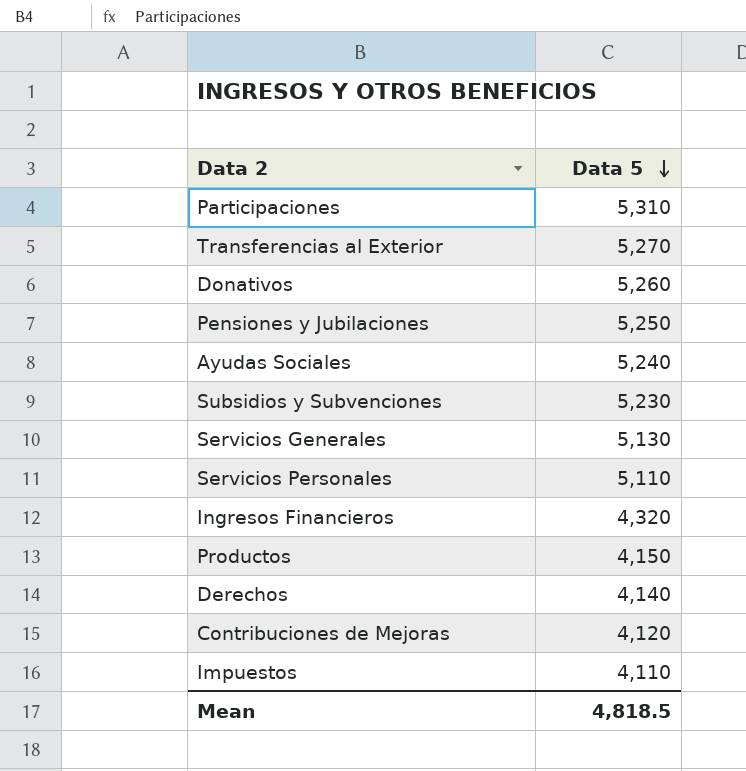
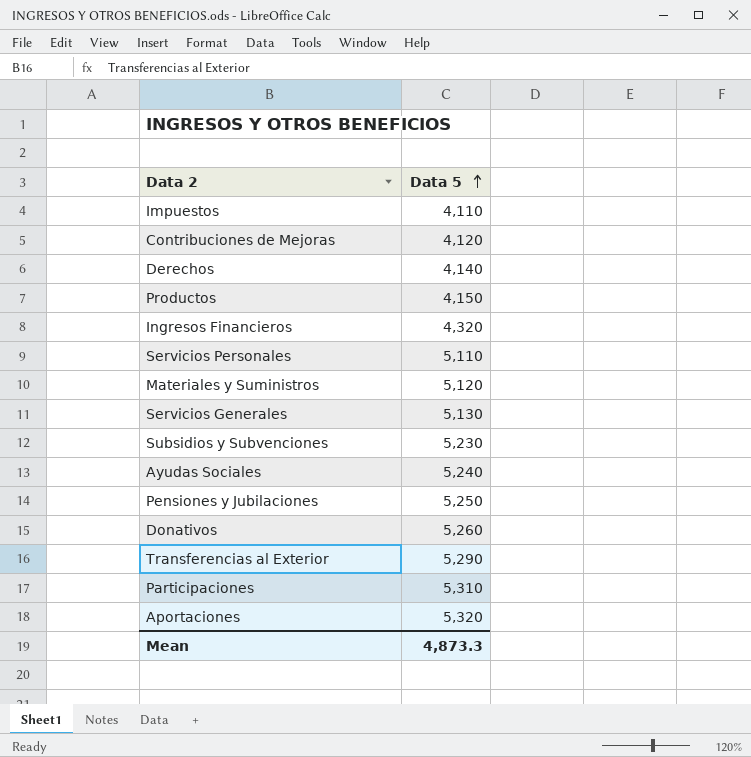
row order: Data 5 descending -> Data 5 ascending
row Materiales y Suministros: none -> 5,120
Transferencias al Exterior | Data 5: 5,270 -> 5,290
row Aportaciones: none -> 5,320
Mean | Data 5: 4,818.5 -> 4,873.3

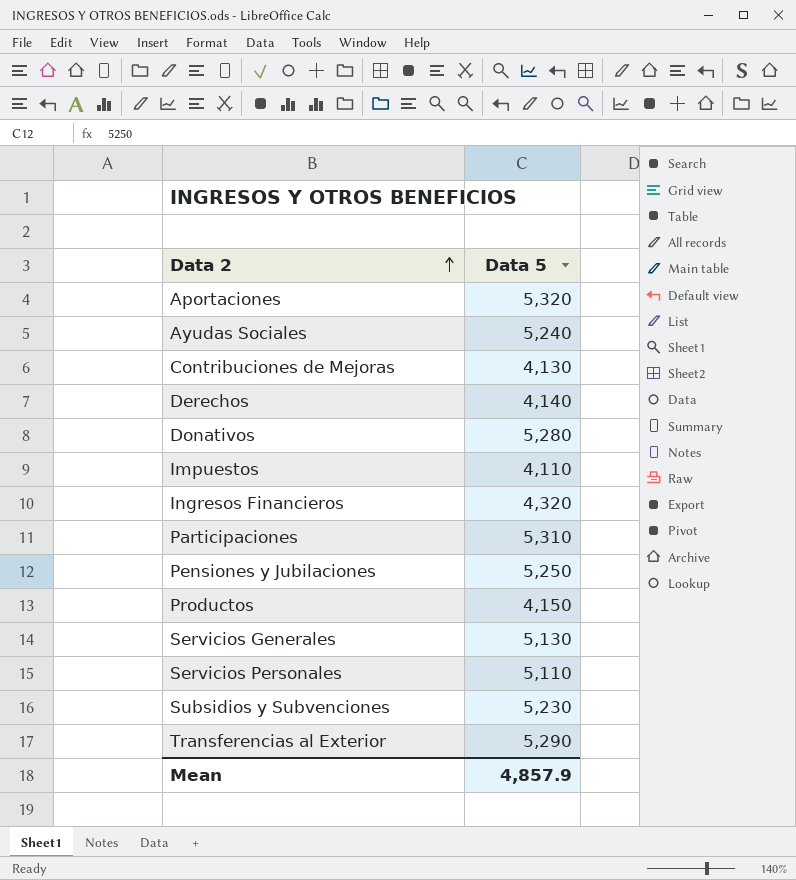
row order: Data 5 ascending -> Data 2 ascending
row Materiales y Suministros: 5,120 -> none
Contribuciones de Mejoras | Data 5: 4,120 -> 4,130
Donativos | Data 5: 5,260 -> 5,280
Mean | Data 5: 4,873.3 -> 4,857.9

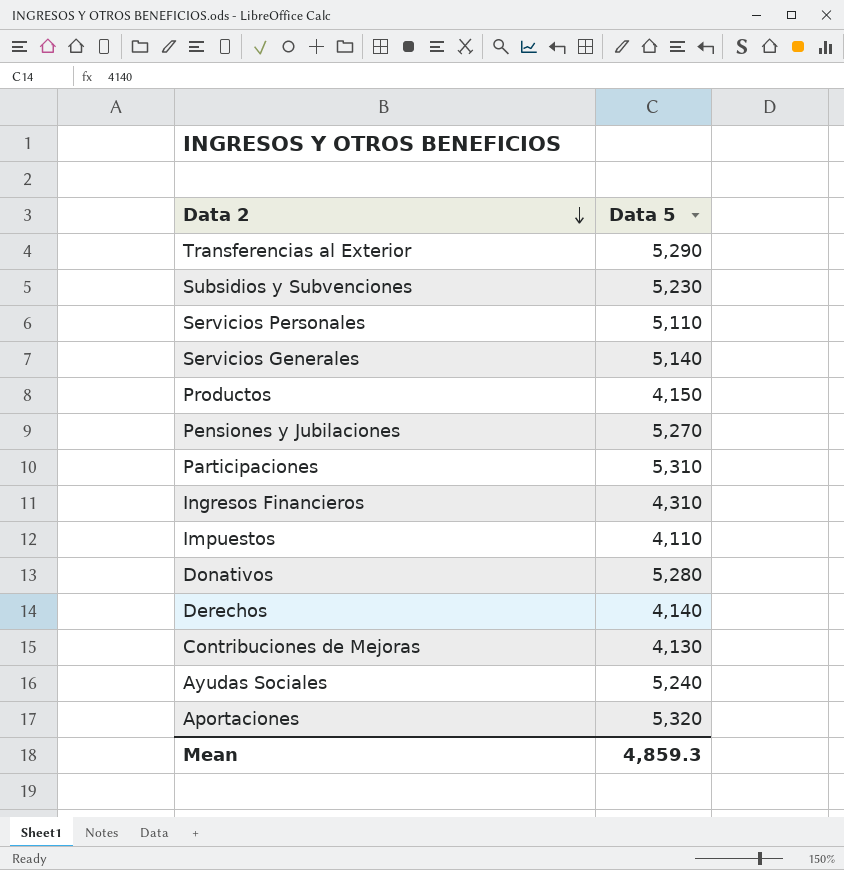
row order: Data 2 ascending -> Data 2 descending
Servicios Generales | Data 5: 5,130 -> 5,140
Pensiones y Jubilaciones | Data 5: 5,250 -> 5,270
Ingresos Financieros | Data 5: 4,320 -> 4,310
Mean | Data 5: 4,857.9 -> 4,859.3

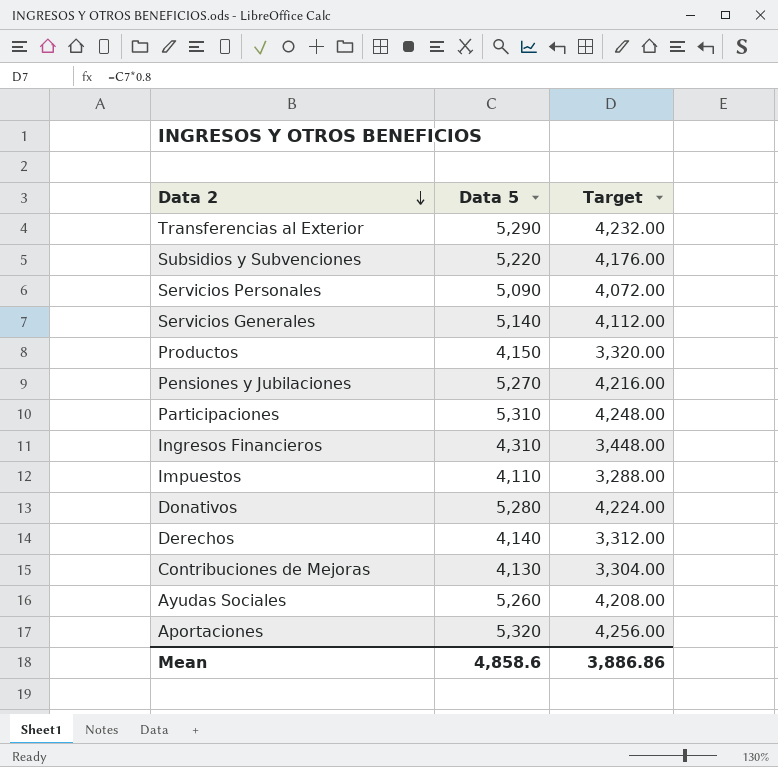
column Target | formula: none -> [Data 5] * 0.8
Subsidios y Subvenciones | Data 5: 5,230 -> 5,220
Servicios Personales | Data 5: 5,110 -> 5,090
Ayudas Sociales | Data 5: 5,240 -> 5,260
Mean | Data 5: 4,859.3 -> 4,858.6

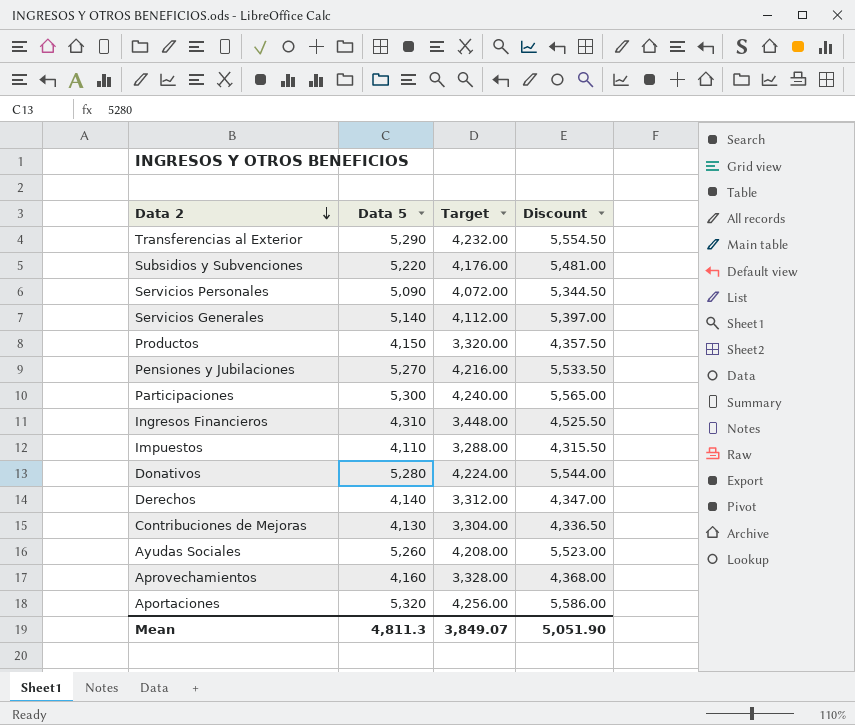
column Discount | formula: none -> [Data 5] * 1.05
Participaciones | Data 5: 5,310 -> 5,300
Participaciones | Target: 4,248.00 -> 4,240.00
row Aprovechamientos: none -> 4,160 | 3,328.00 | 4,368.00
Mean | Data 5: 4,858.6 -> 4,811.3
Mean | Target: 3,886.86 -> 3,849.07

